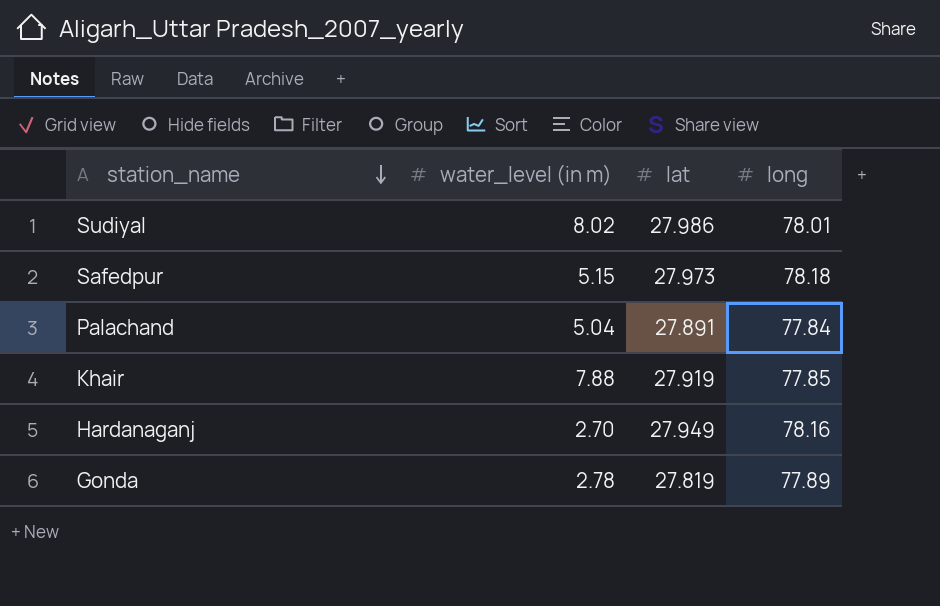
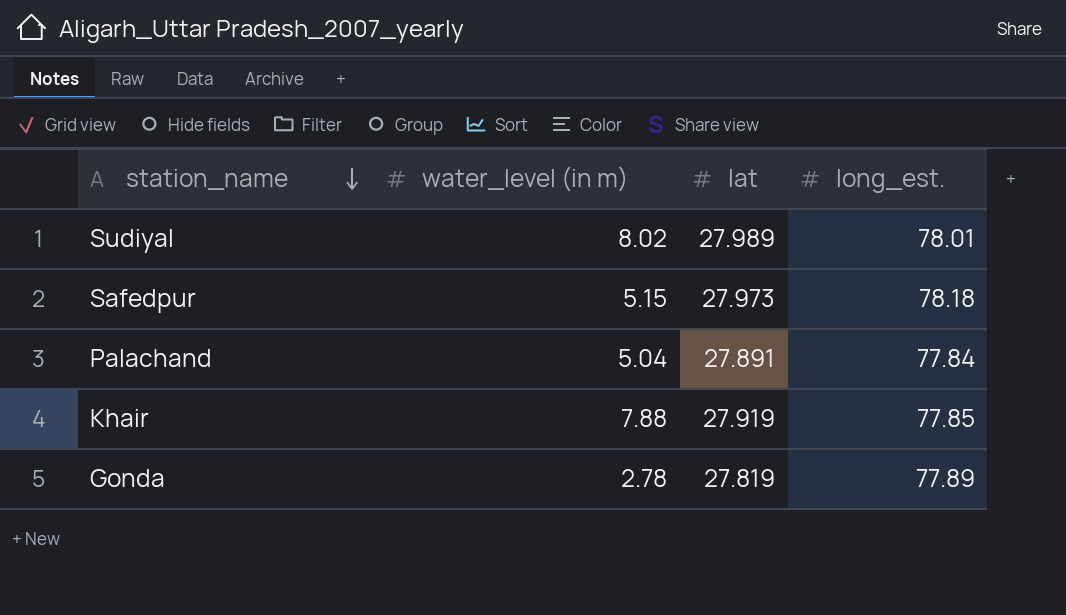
column name: long -> long_est.
row Hardanaganj: 2.70 | 27.949 | 78.16 -> none
Sudiyal | lat: 27.986 -> 27.989

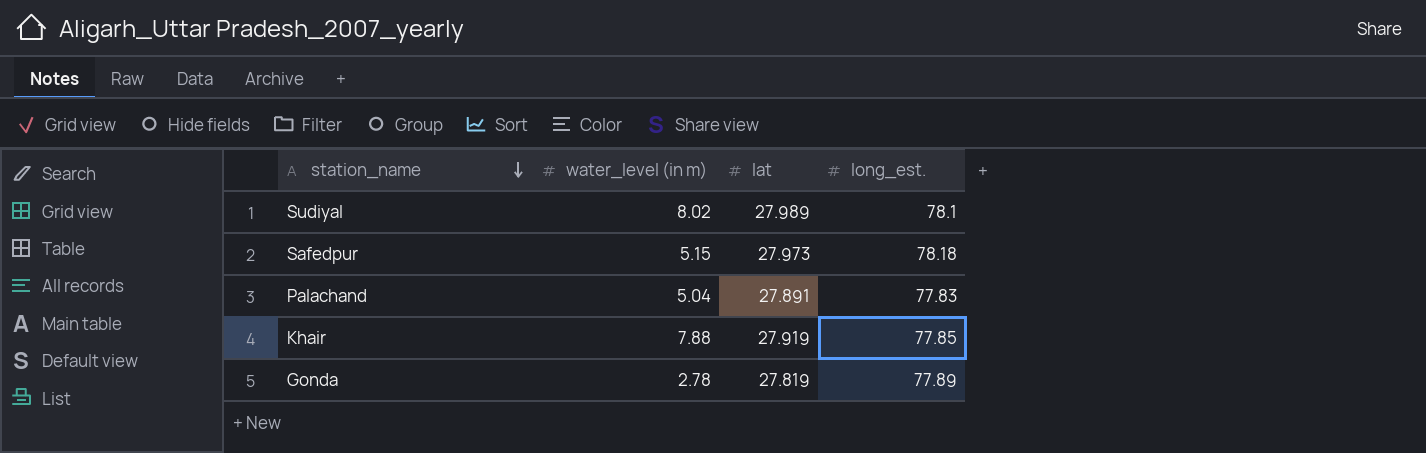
Sudiyal | long_est.: 78.01 -> 78.1
Palachand | long_est.: 77.84 -> 77.83

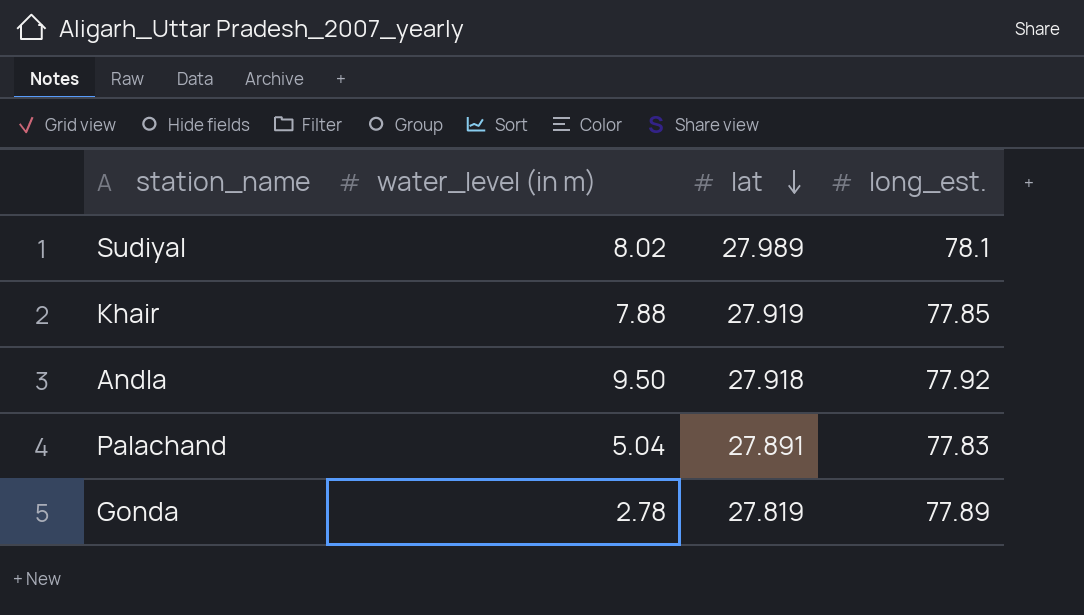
row order: station_name descending -> lat descending
row Safedpur: 5.15 | 27.973 | 78.18 -> none
row Andla: none -> 9.50 | 27.918 | 77.92

